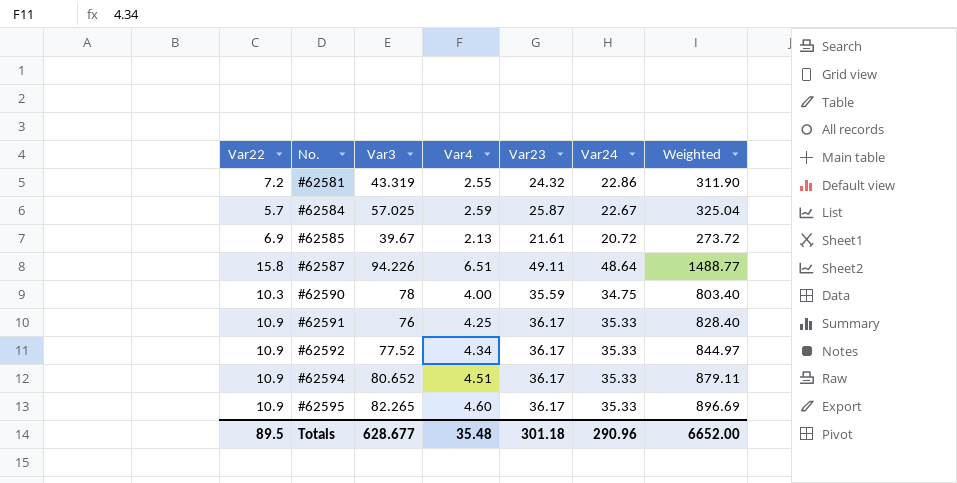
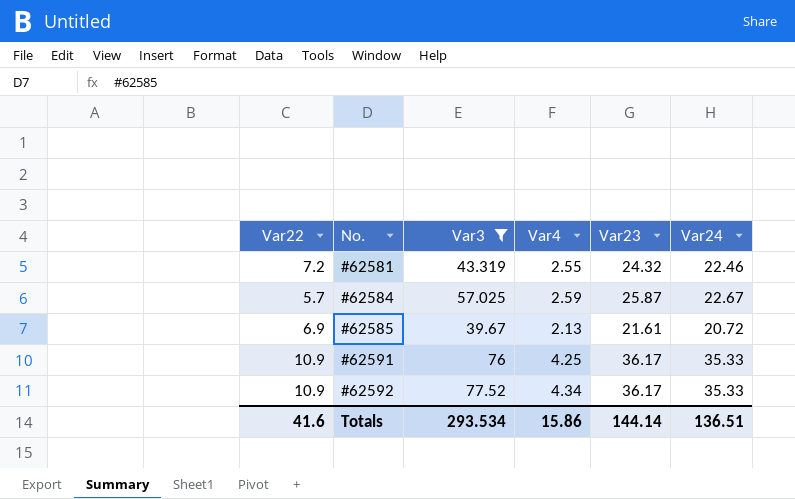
filter: none -> Var3 <= 77.52
column Weighted | formula: [Var22] * [Var3] -> none
#62581 | Var24: 22.86 -> 22.46
Totals | Var22: 89.5 -> 41.6
Totals | Var3: 628.677 -> 293.534
Totals | Var4: 35.48 -> 15.86
Totals | Var23: 301.18 -> 144.14
Totals | Var24: 290.96 -> 136.51

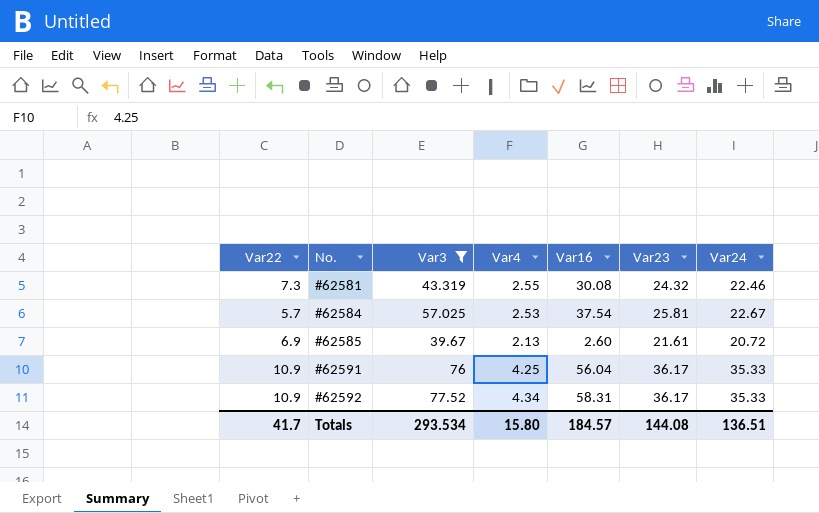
column Var16 | position: none -> 5
#62581 | Var22: 7.2 -> 7.3
#62584 | Var4: 2.59 -> 2.53
#62584 | Var23: 25.87 -> 25.81
Totals | Var22: 41.6 -> 41.7
Totals | Var4: 15.86 -> 15.80
Totals | Var23: 144.14 -> 144.08

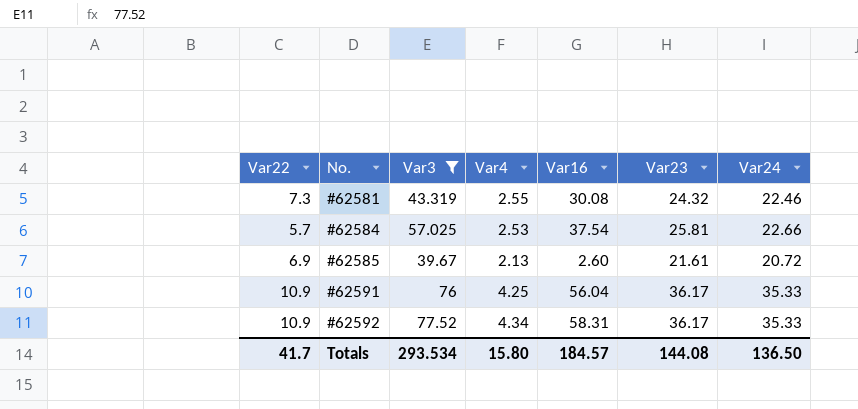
#62584 | Var24: 22.67 -> 22.66
Totals | Var24: 136.51 -> 136.50

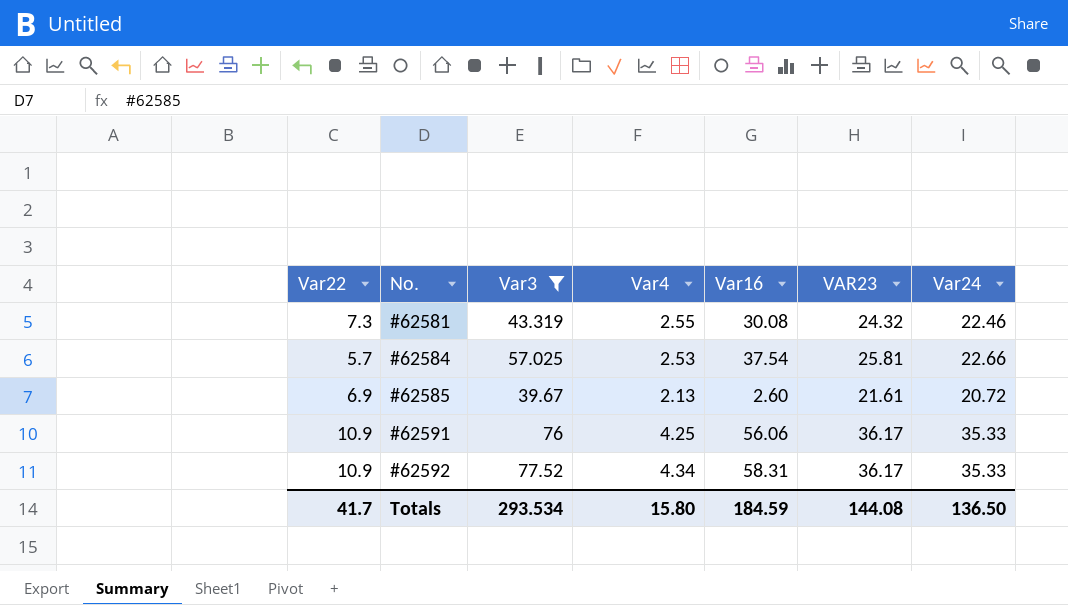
column name: Var23 -> VAR23
#62591 | Var16: 56.04 -> 56.06
Totals | Var16: 184.57 -> 184.59

